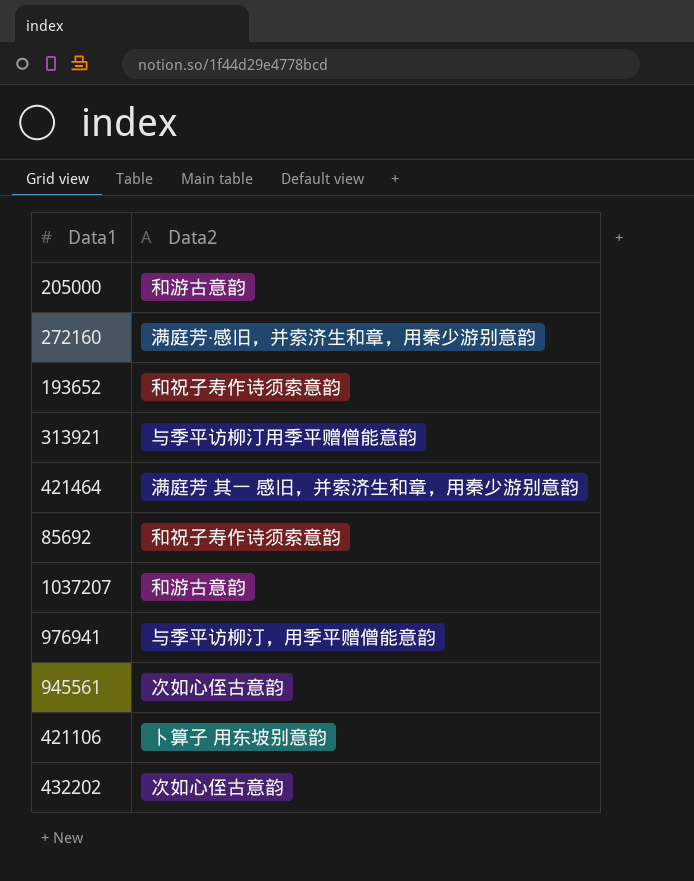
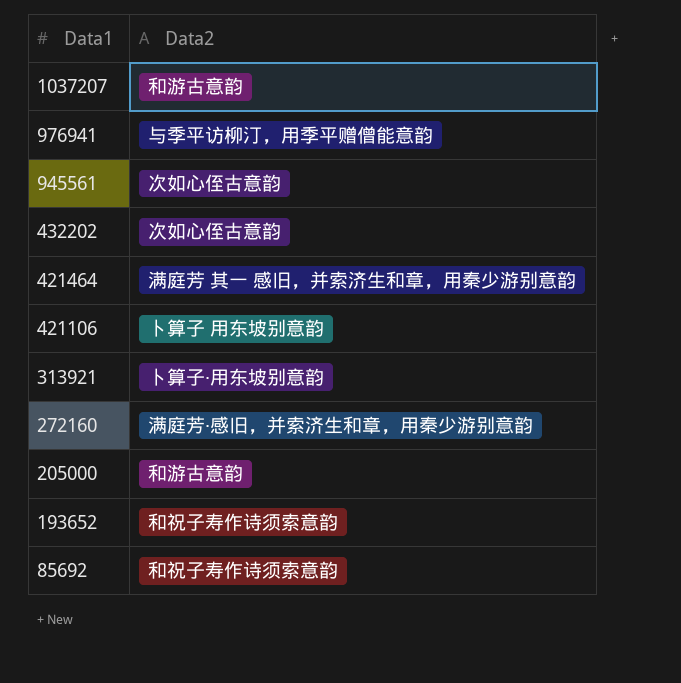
row order: none -> Data1 descending
313921 | Data2: 与季平访柳汀用季平赠僧能意韵 -> 卜算子·用东坡别意韵

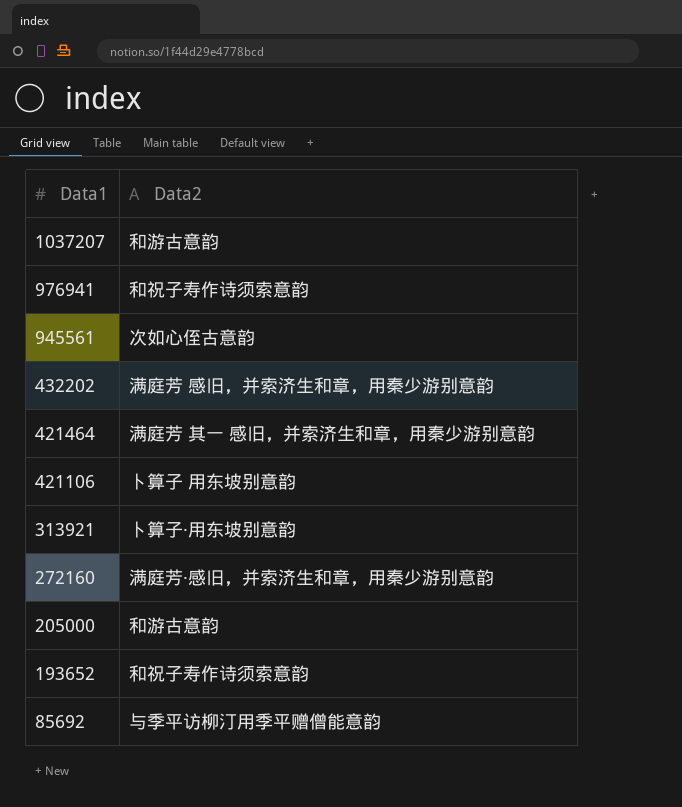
976941 | Data2: 与季平访柳汀，用季平赠僧能意韵 -> 和祝子寿作诗须索意韵
432202 | Data2: 次如心侄古意韵 -> 满庭芳 感旧，并索济生和章，用秦少游别意韵
85692 | Data2: 和祝子寿作诗须索意韵 -> 与季平访柳汀用季平赠僧能意韵

